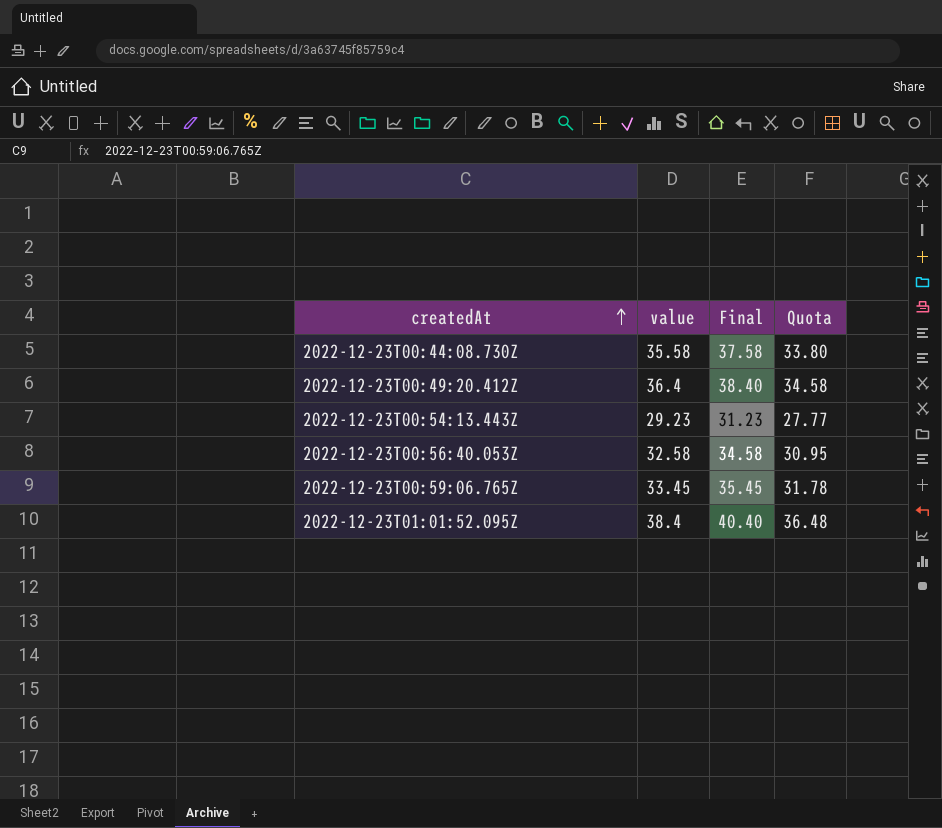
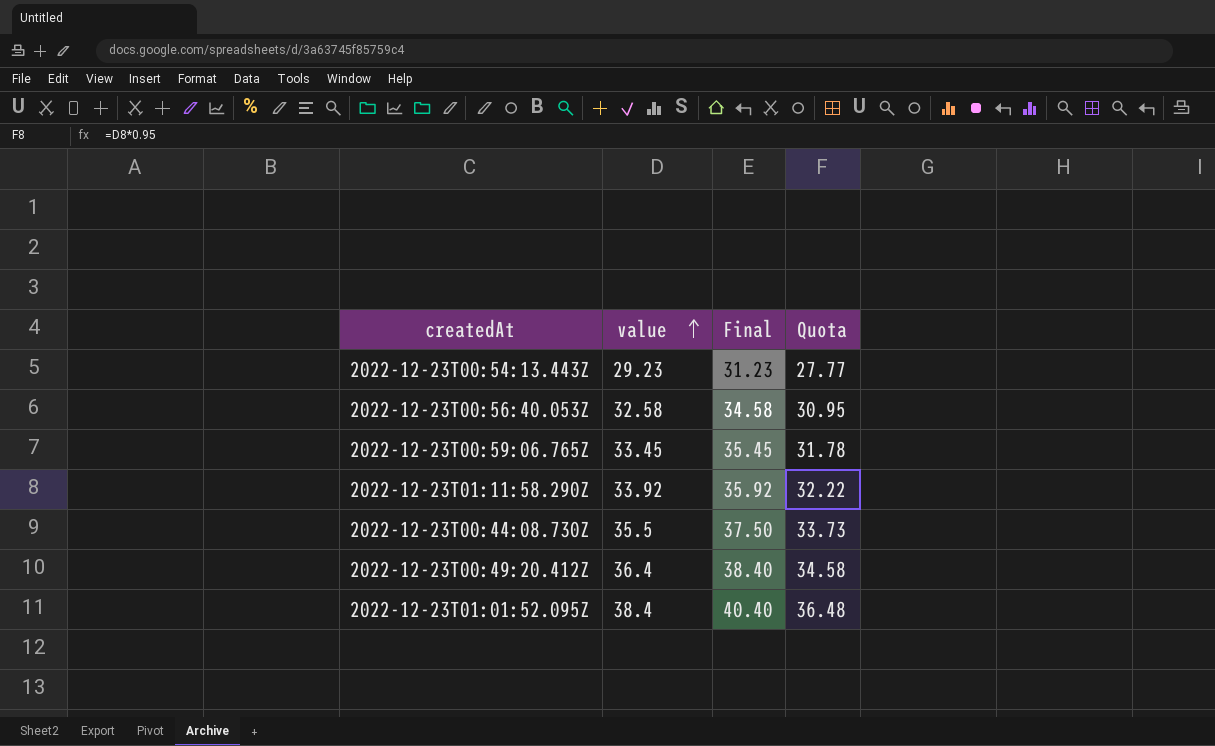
row order: createdAt ascending -> value ascending
row 2022-12-23T01:11:58.290Z: none -> 33.92 | 35.92 | 32.22
2022-12-23T00:44:08.730Z | value: 35.58 -> 35.5
2022-12-23T00:44:08.730Z | Final: 37.58 -> 37.50
2022-12-23T00:44:08.730Z | Quota: 33.80 -> 33.73

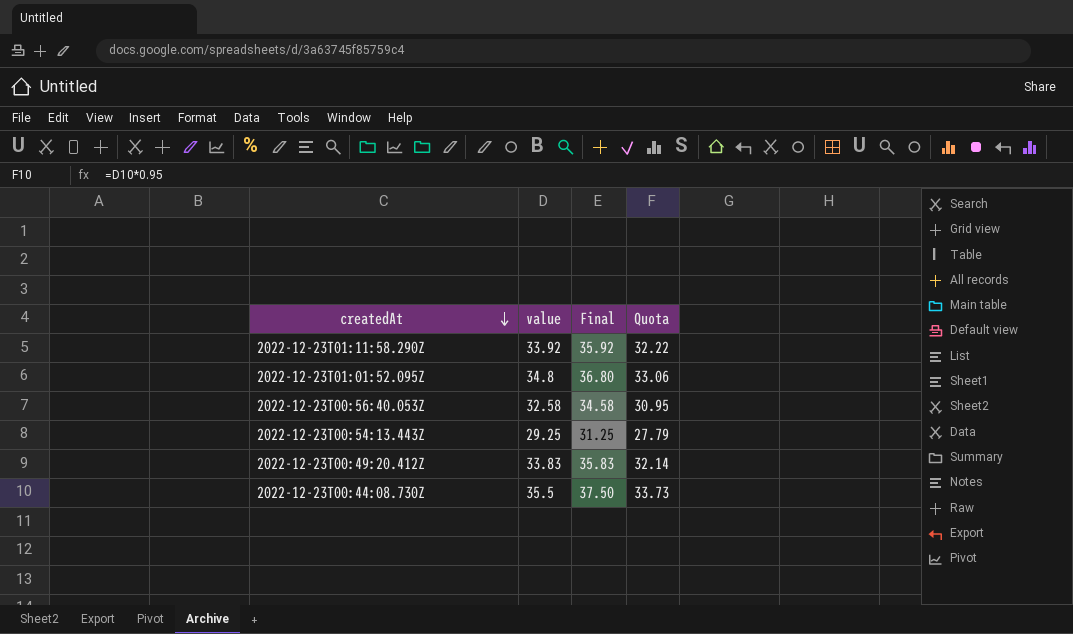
row order: value ascending -> createdAt descending
row 2022-12-23T00:59:06.765Z: 33.45 | 35.45 | 31.78 -> none
2022-12-23T01:01:52.095Z | value: 38.4 -> 34.8
2022-12-23T01:01:52.095Z | Final: 40.40 -> 36.80
2022-12-23T01:01:52.095Z | Quota: 36.48 -> 33.06
2022-12-23T00:54:13.443Z | value: 29.23 -> 29.25
2022-12-23T00:54:13.443Z | Final: 31.23 -> 31.25
2022-12-23T00:54:13.443Z | Quota: 27.77 -> 27.79
2022-12-23T00:49:20.412Z | value: 36.4 -> 33.83
2022-12-23T00:49:20.412Z | Final: 38.40 -> 35.83
2022-12-23T00:49:20.412Z | Quota: 34.58 -> 32.14

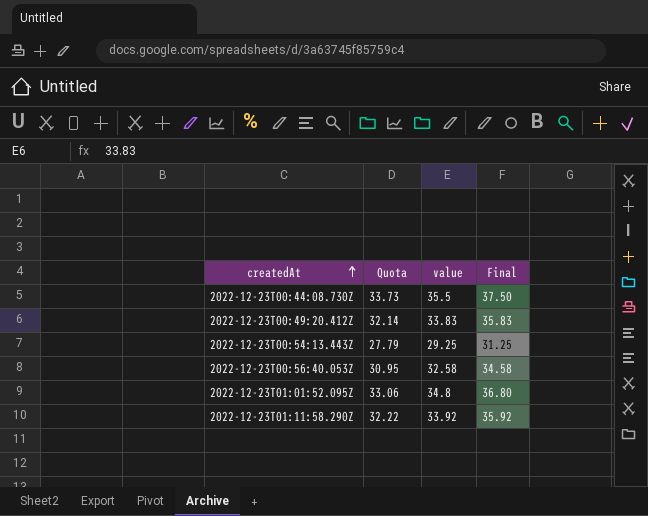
row order: createdAt descending -> createdAt ascending
column Quota | position: 4 -> 2

